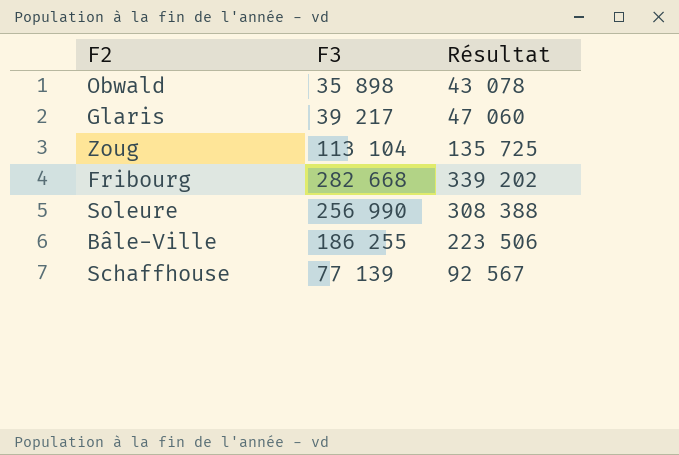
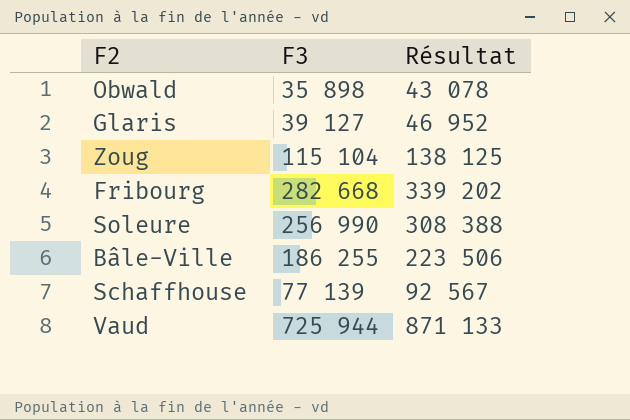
Glaris | F3: 39 217 -> 39 127
Glaris | Résultat: 47 060 -> 46 952
Zoug | F3: 113 104 -> 115 104
Zoug | Résultat: 135 725 -> 138 125
row Vaud: none -> 725 944 | 871 133

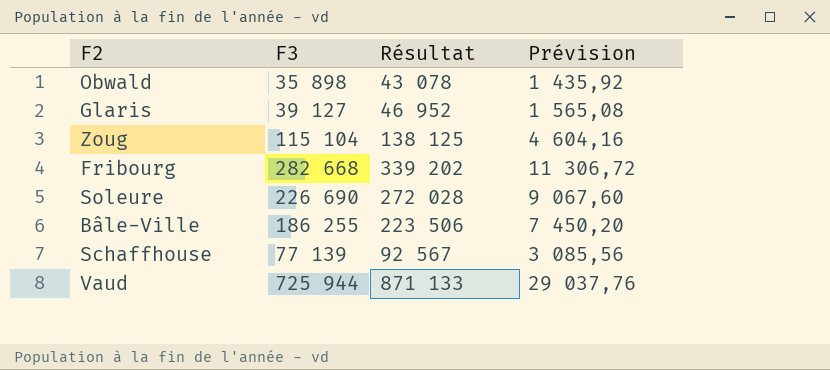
column Prévision | formula: none -> [F3] * 0,04
Soleure | F3: 256 990 -> 226 690
Soleure | Résultat: 308 388 -> 272 028

